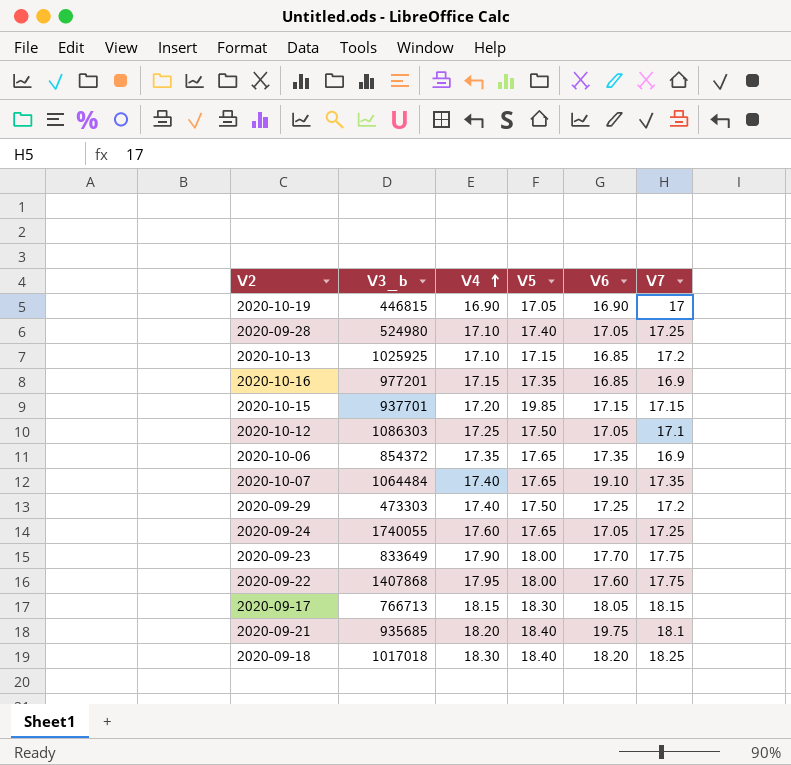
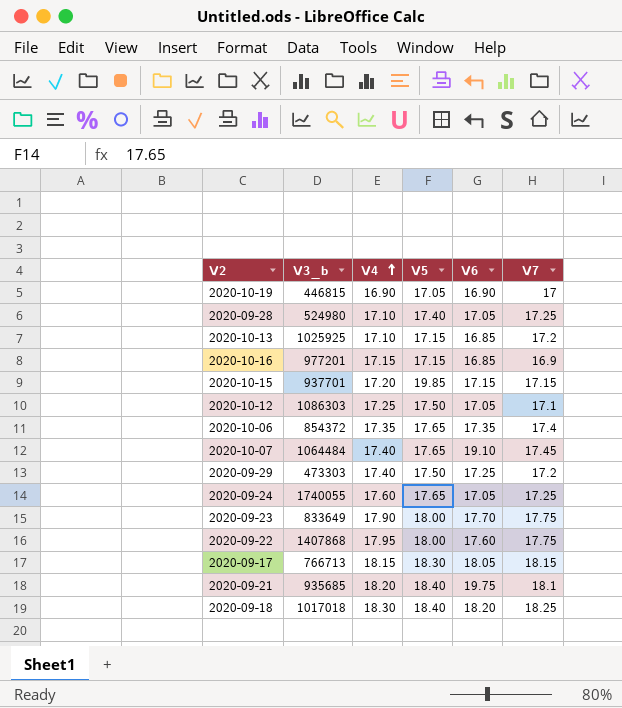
2020-10-16 | V5: 17.35 -> 17.15
2020-10-06 | V7: 16.9 -> 17.4
2020-10-07 | V7: 17.35 -> 17.45

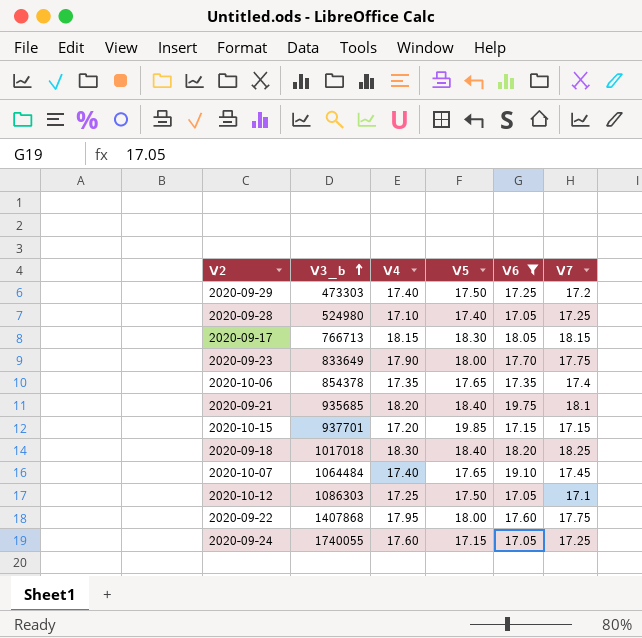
filter: none -> V6 >= 17.05
row order: V4 ascending -> V3_b ascending
2020-10-06 | V3_b: 854372 -> 854378
2020-09-24 | V5: 17.65 -> 17.15

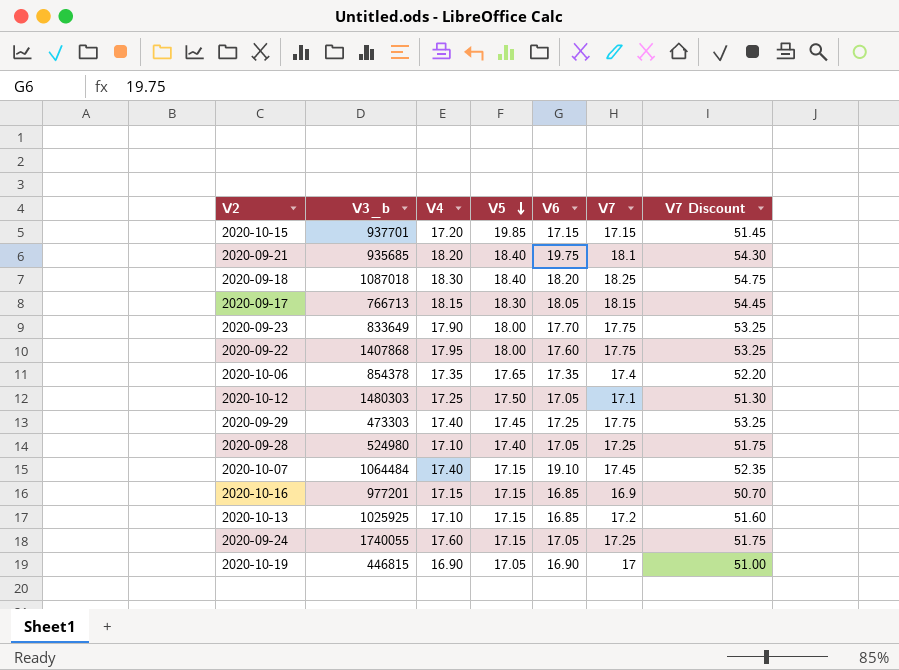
filter: V6 >= 17.05 -> none
row order: V3_b ascending -> V5 descending
column V7 Discount | formula: none -> [V7] * 3
2020-09-18 | V3_b: 1017018 -> 1087018
2020-10-12 | V3_b: 1086303 -> 1480303
2020-09-29 | V5: 17.50 -> 17.45
2020-09-29 | V7: 17.2 -> 17.75
2020-10-07 | V5: 17.65 -> 17.15

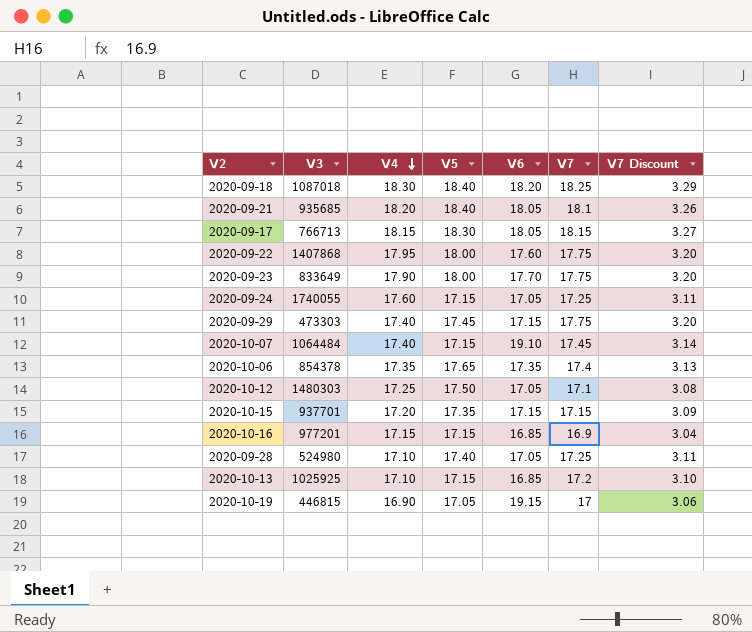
row order: V5 descending -> V4 descending
column name: V3_b -> V3
column V7 Discount | formula: [V7] * 3 -> [V7] * 0.18
2020-09-21 | V6: 19.75 -> 18.05
2020-09-29 | V6: 17.25 -> 17.15
2020-10-15 | V5: 19.85 -> 17.35
2020-10-19 | V6: 16.90 -> 19.15

